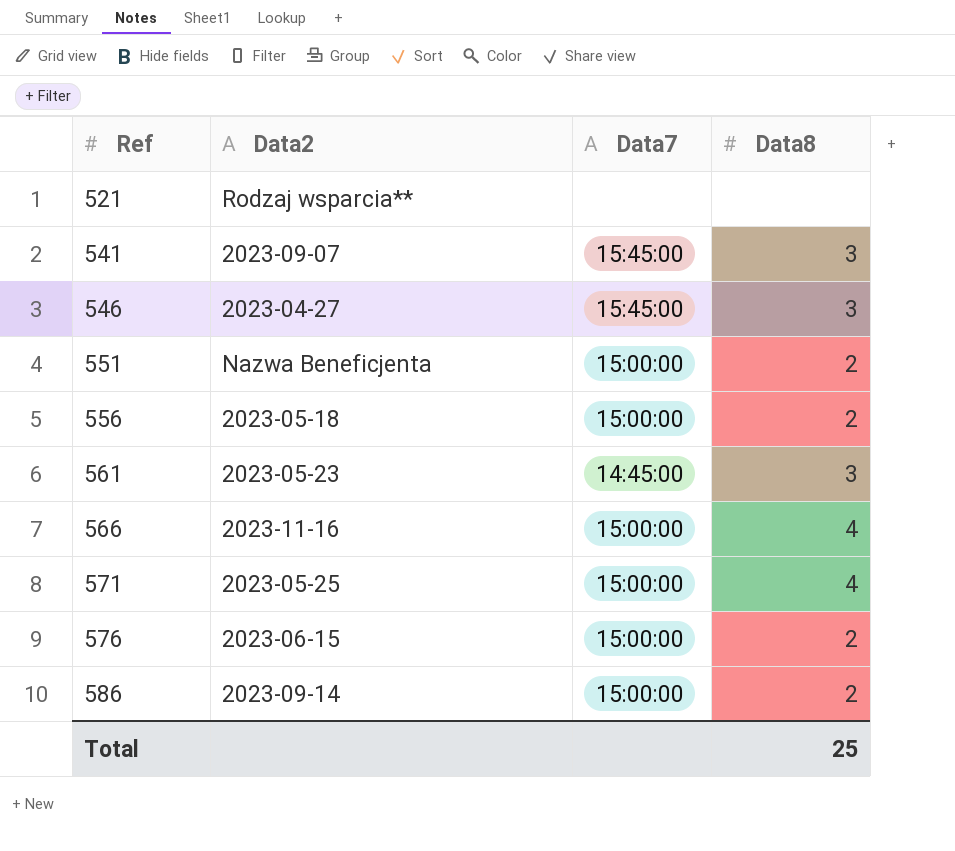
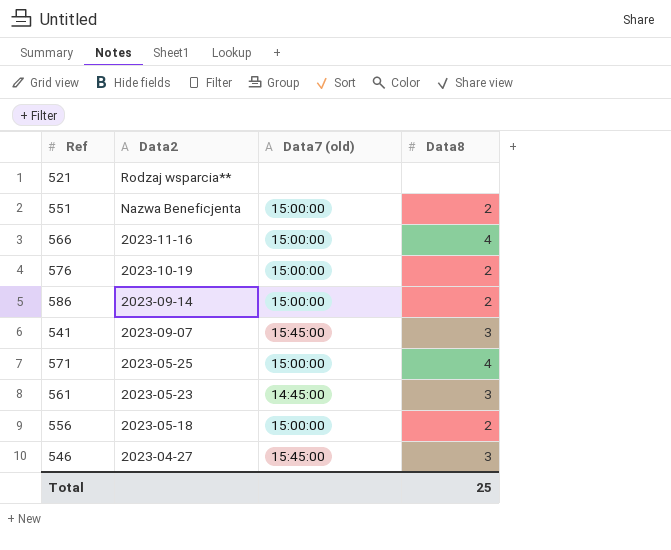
row order: Ref ascending -> Data2 descending
column name: Data7 -> Data7 (old)
576 | Data2: 2023-06-15 -> 2023-10-19

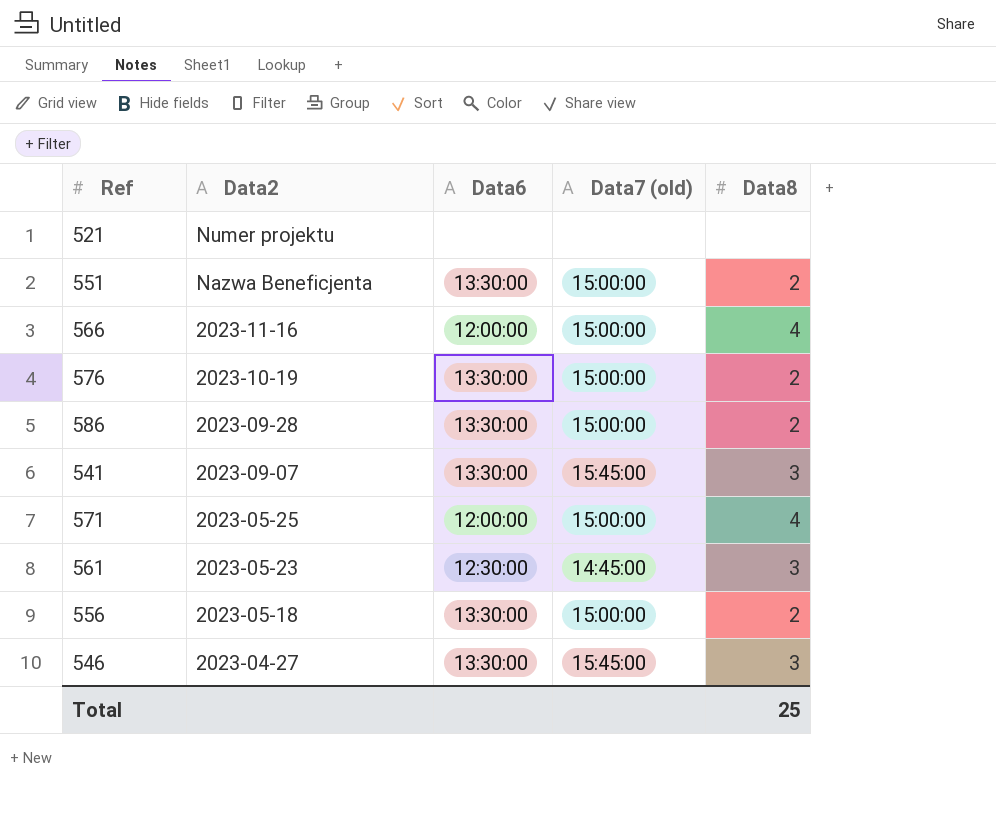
column Data6 | position: none -> 3
521 | Data2: Rodzaj wsparcia** -> Numer projektu
586 | Data2: 2023-09-14 -> 2023-09-28

